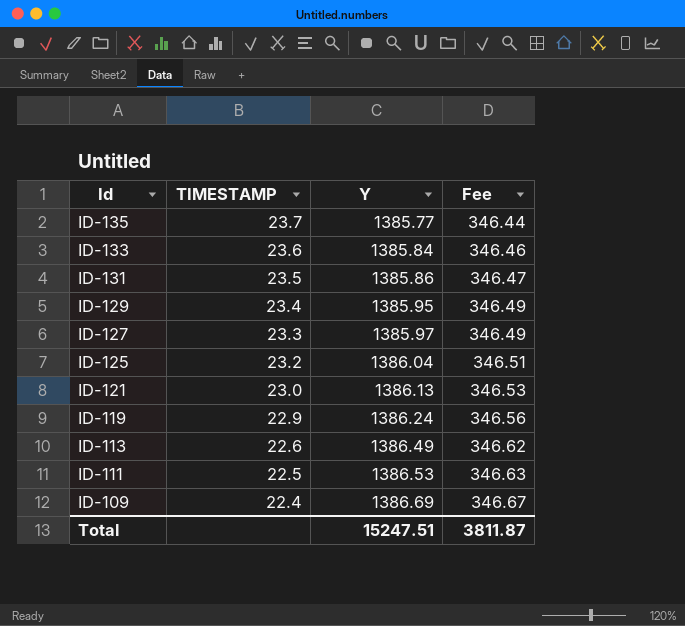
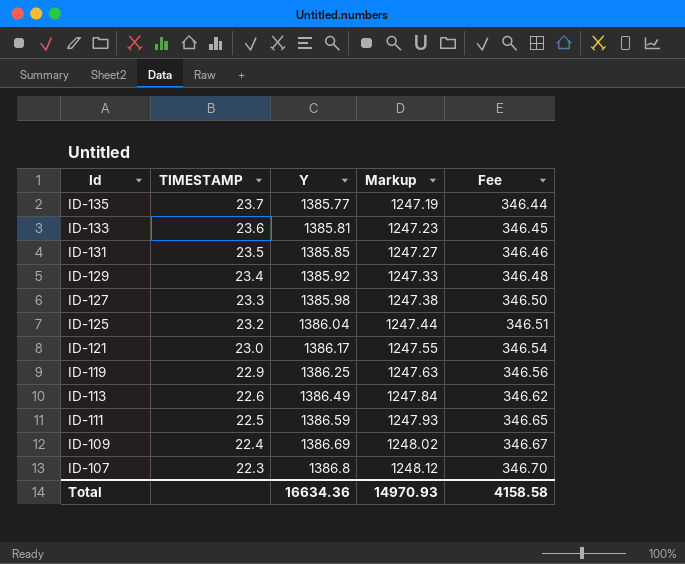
column Markup | formula: none -> [Y] * 0.9
ID-133 | Y: 1385.84 -> 1385.81
ID-133 | Fee: 346.46 -> 346.45
ID-131 | Y: 1385.86 -> 1385.85
ID-131 | Fee: 346.47 -> 346.46
ID-129 | Y: 1385.95 -> 1385.92
ID-129 | Fee: 346.49 -> 346.48
ID-127 | Y: 1385.97 -> 1385.98
ID-127 | Fee: 346.49 -> 346.50
ID-121 | Y: 1386.13 -> 1386.17
ID-121 | Fee: 346.53 -> 346.54
ID-119 | Y: 1386.24 -> 1386.25
ID-111 | Y: 1386.53 -> 1386.59
ID-111 | Fee: 346.63 -> 346.65
row ID-107: none -> 22.3 | 1386.8 | 1248.12 | 346.70
Total | Y: 15247.51 -> 16634.36
Total | Fee: 3811.87 -> 4158.58

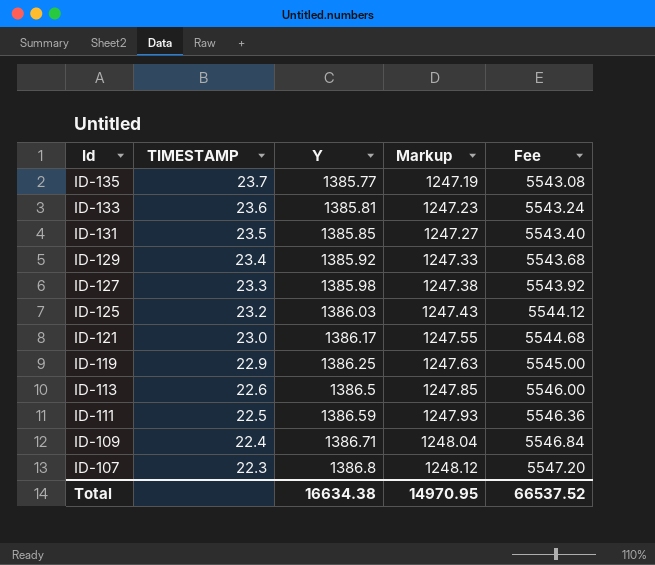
column Fee | formula: [Y] * 0.25 -> [Y] * 4
ID-125 | Y: 1386.04 -> 1386.03
ID-125 | Markup: 1247.44 -> 1247.43
ID-113 | Y: 1386.49 -> 1386.5
ID-113 | Markup: 1247.84 -> 1247.85
ID-109 | Y: 1386.69 -> 1386.71
ID-109 | Markup: 1248.02 -> 1248.04
Total | Y: 16634.36 -> 16634.38
Total | Markup: 14970.93 -> 14970.95
Total | Fee: 4158.58 -> 66537.52

